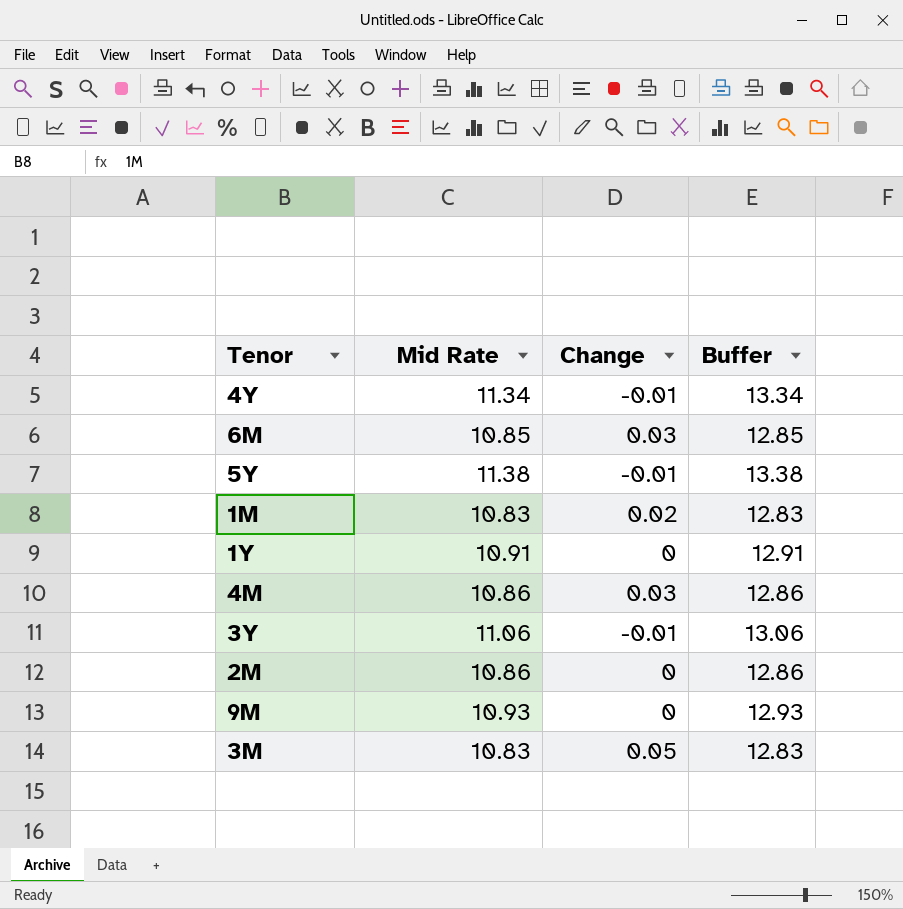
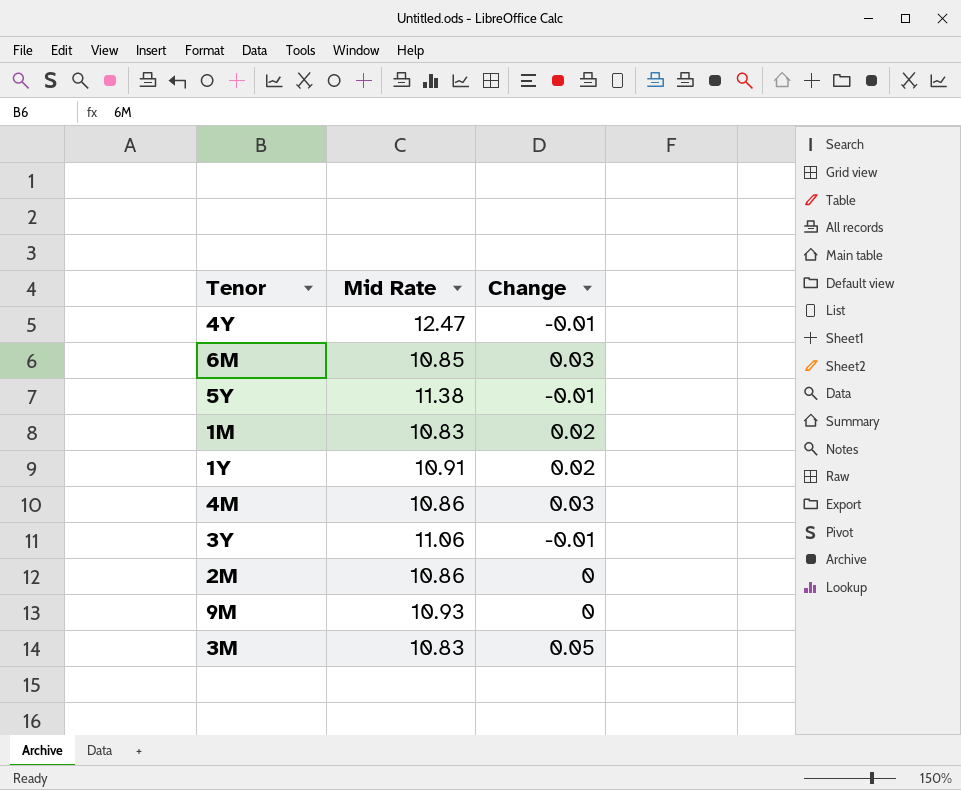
column Buffer | formula: [Mid Rate] + 2 -> none
4Y | Mid Rate: 11.34 -> 12.47
1Y | Change: 0 -> 0.02

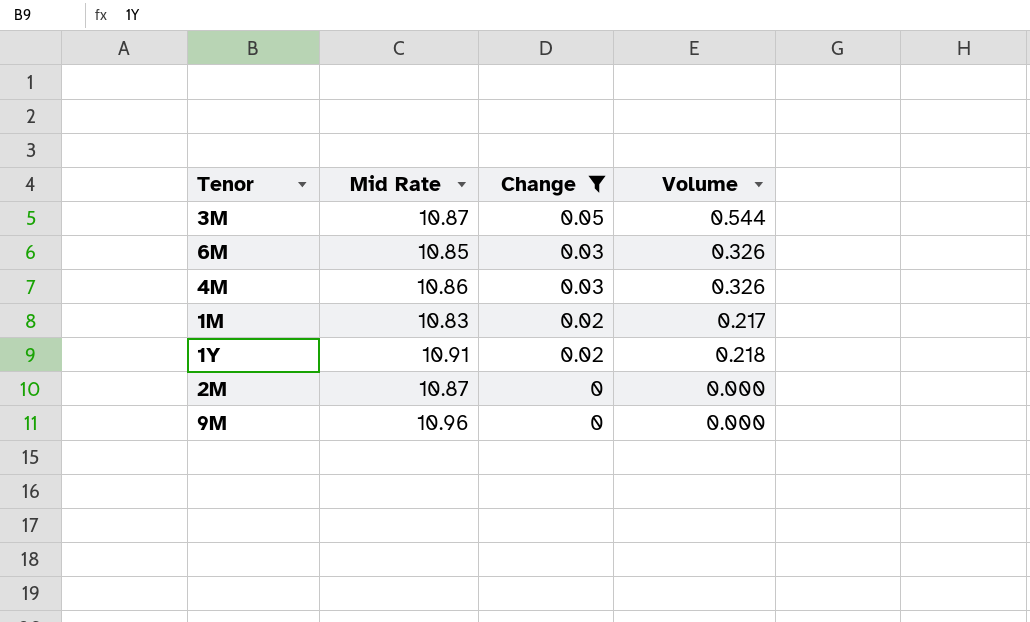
filter: none -> Change != -0.01
row order: none -> Change descending
column Volume | formula: none -> [Mid Rate] * [Change]
3M | Mid Rate: 10.83 -> 10.87
2M | Mid Rate: 10.86 -> 10.87
9M | Mid Rate: 10.93 -> 10.96

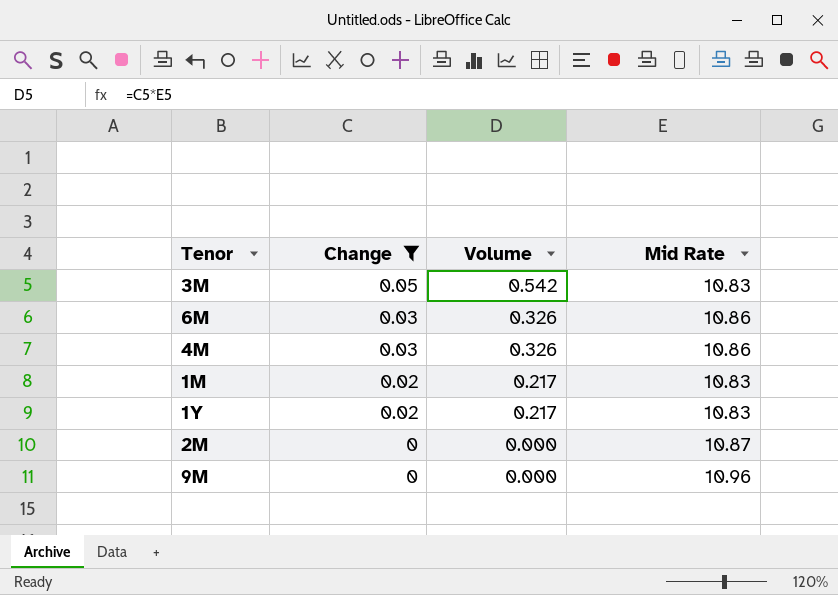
column Mid Rate | position: 2 -> 4
3M | Volume: 0.544 -> 0.542
3M | Mid Rate: 10.87 -> 10.83
6M | Mid Rate: 10.85 -> 10.86
1Y | Volume: 0.218 -> 0.217
1Y | Mid Rate: 10.91 -> 10.83

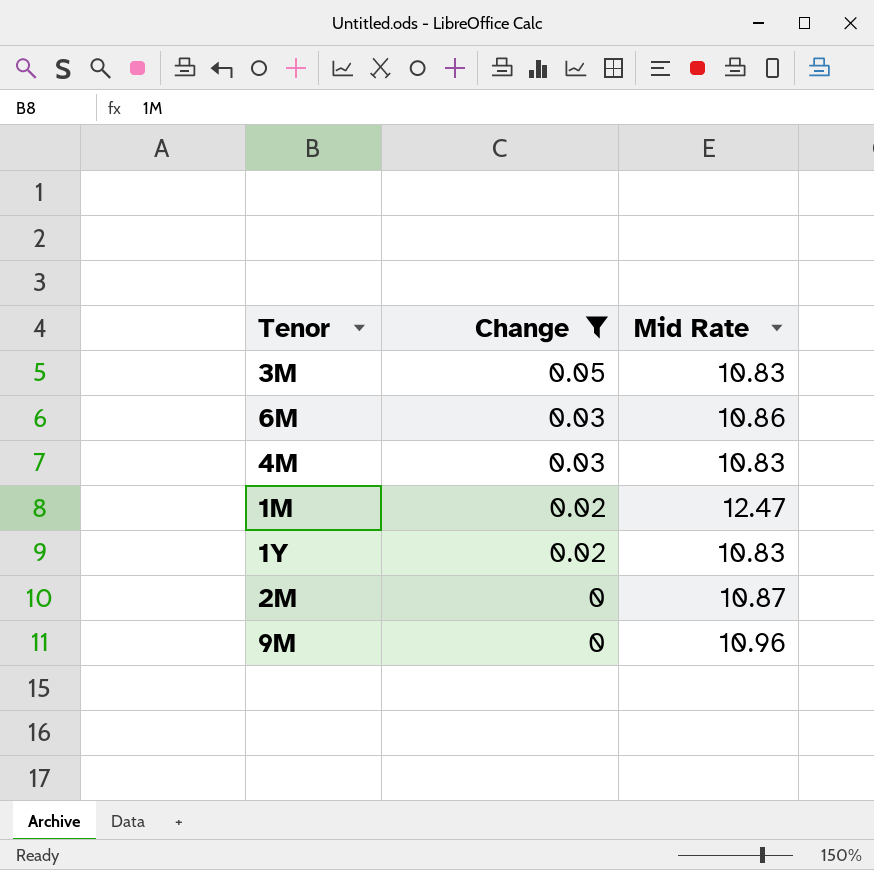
column Volume | formula: [Change] * [Mid Rate] -> none
4M | Mid Rate: 10.86 -> 10.83
1M | Mid Rate: 10.83 -> 12.47

